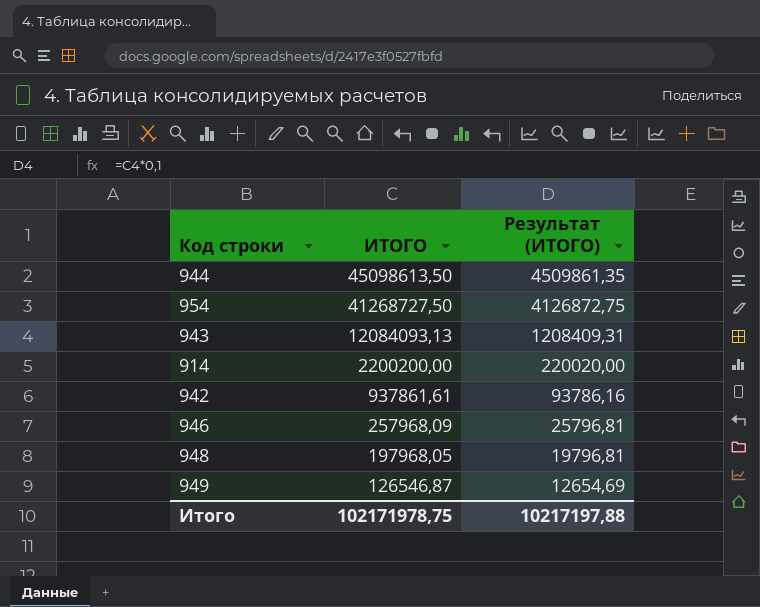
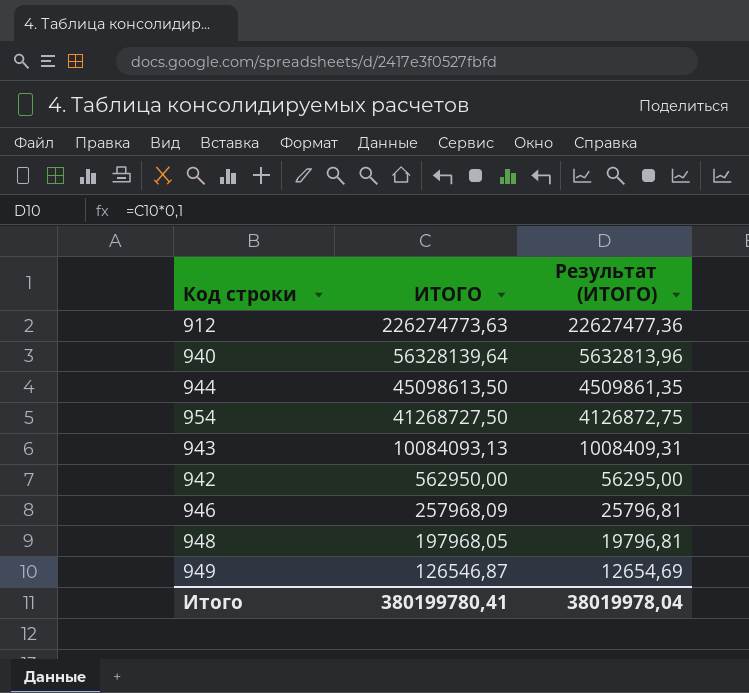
row 914: 2200200,00 | 220020,00 -> none
row 912: none -> 226274773,63 | 22627477,36
row 940: none -> 56328139,64 | 5632813,96
943 | ИТОГО: 12084093,13 -> 10084093,13
943 | Результат (ИТОГО): 1208409,31 -> 1008409,31
942 | ИТОГО: 937861,61 -> 562950,00
942 | Результат (ИТОГО): 93786,16 -> 56295,00
Итого | ИТОГО: 102171978,75 -> 380199780,41
Итого | Результат (ИТОГО): 10217197,88 -> 38019978,04

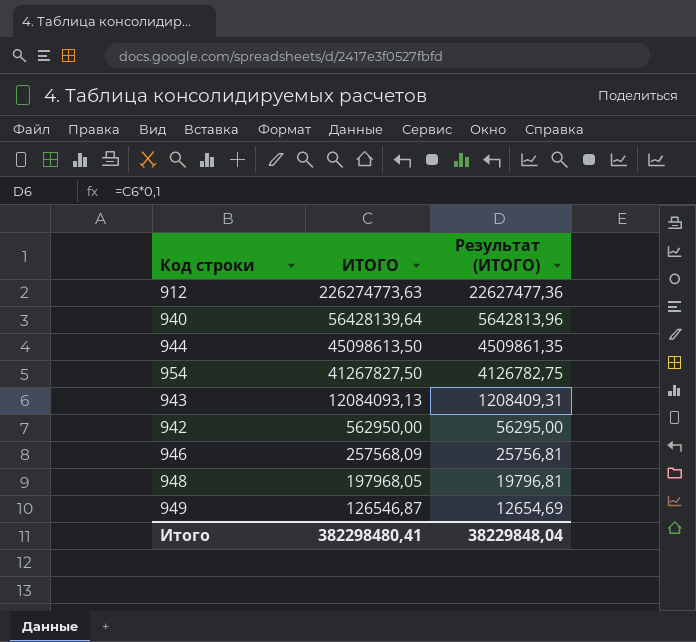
940 | ИТОГО: 56328139,64 -> 56428139,64
940 | Результат (ИТОГО): 5632813,96 -> 5642813,96
954 | ИТОГО: 41268727,50 -> 41267827,50
954 | Результат (ИТОГО): 4126872,75 -> 4126782,75
943 | ИТОГО: 10084093,13 -> 12084093,13
943 | Результат (ИТОГО): 1008409,31 -> 1208409,31
946 | ИТОГО: 257968,09 -> 257568,09
946 | Результат (ИТОГО): 25796,81 -> 25756,81
Итого | ИТОГО: 380199780,41 -> 382298480,41
Итого | Результат (ИТОГО): 38019978,04 -> 38229848,04

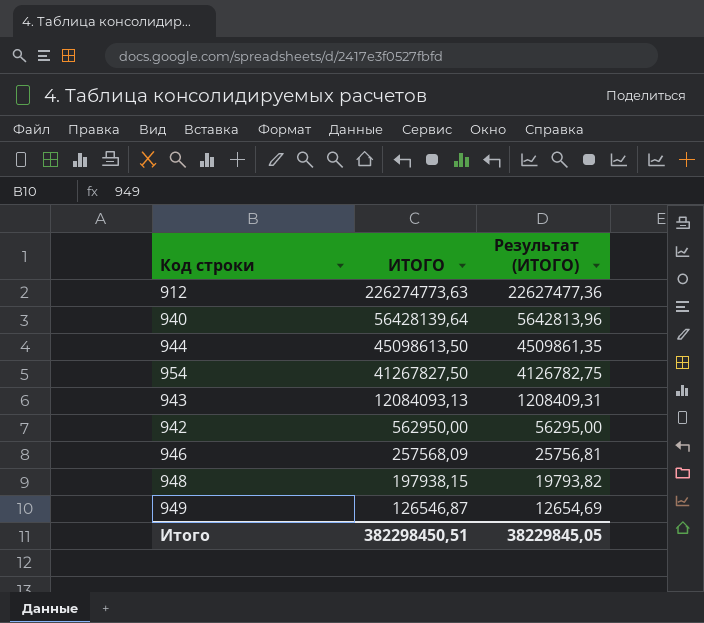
948 | ИТОГО: 197968,05 -> 197938,15
948 | Результат (ИТОГО): 19796,81 -> 19793,82
Итого | ИТОГО: 382298480,41 -> 382298450,51
Итого | Результат (ИТОГО): 38229848,04 -> 38229845,05

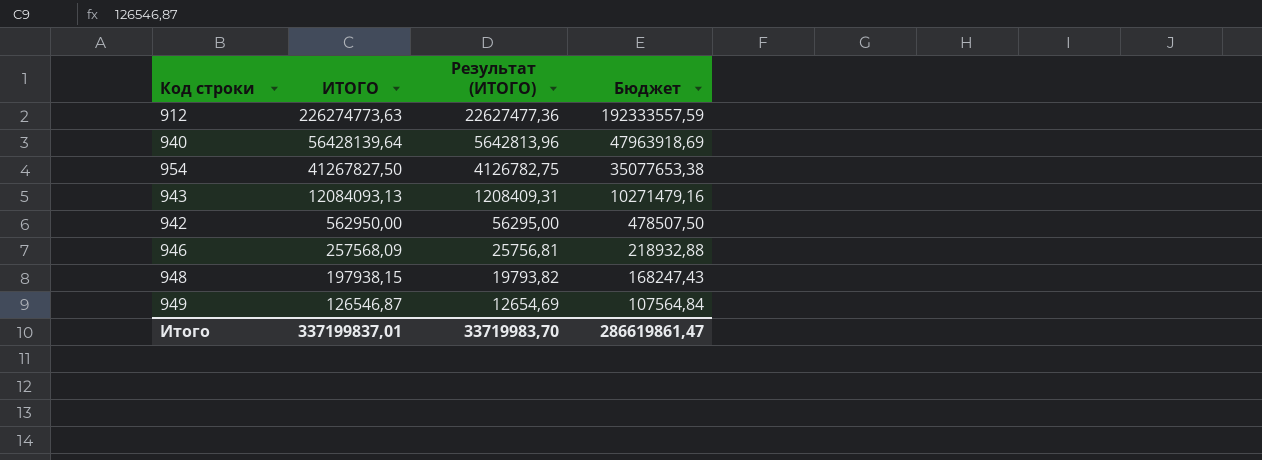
column Бюджет | formula: none -> [ИТОГО] * 0,85
row 944: 45098613,50 | 4509861,35 -> none
Итого | ИТОГО: 382298450,51 -> 337199837,01
Итого | Результат (ИТОГО): 38229845,05 -> 33719983,70

